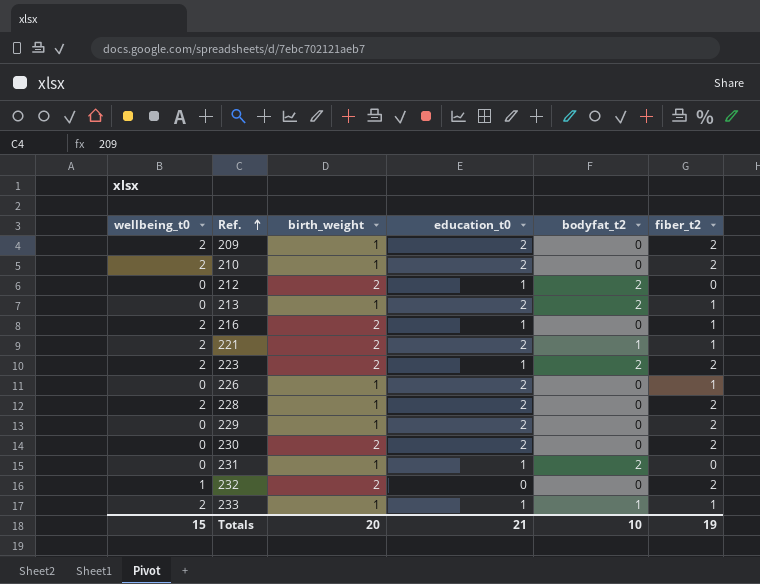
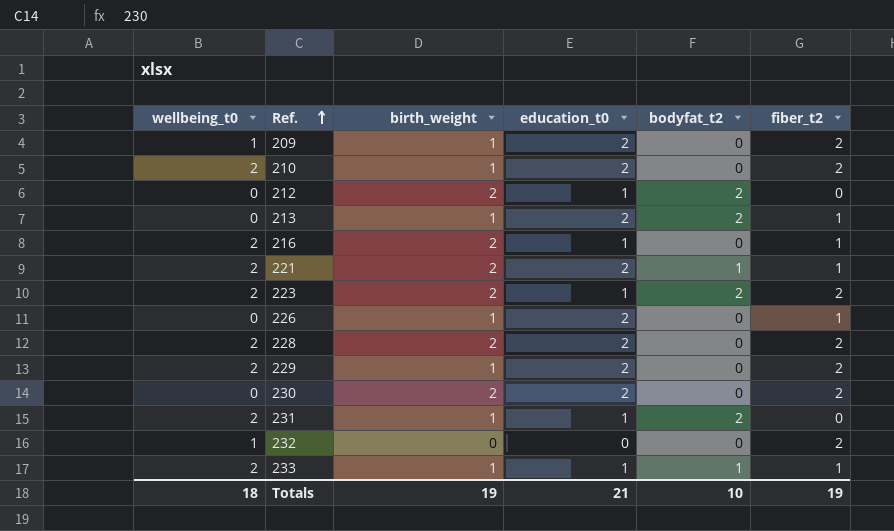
209 | wellbeing_t0: 2 -> 1
228 | birth_weight: 1 -> 2
229 | wellbeing_t0: 0 -> 2
231 | wellbeing_t0: 0 -> 2
232 | birth_weight: 2 -> 0
Totals | wellbeing_t0: 15 -> 18
Totals | birth_weight: 20 -> 19

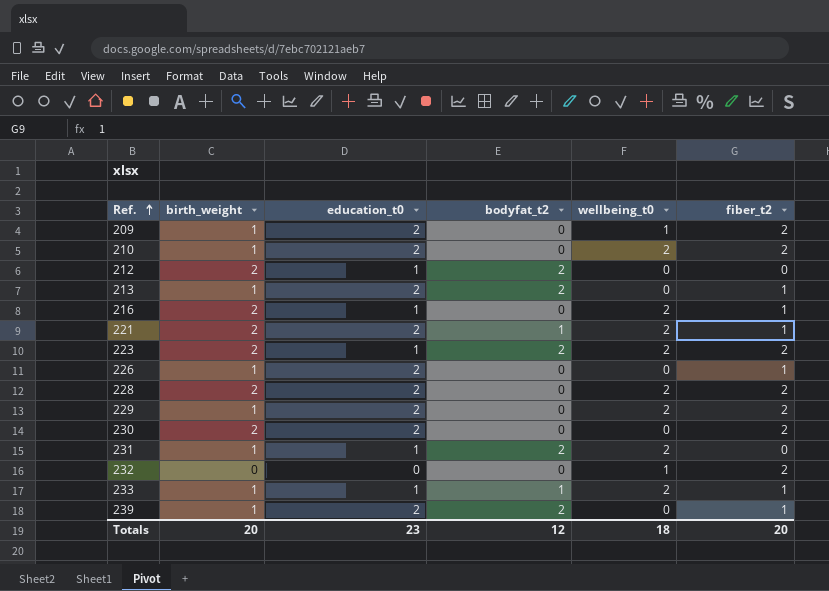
column wellbeing_t0 | position: 1 -> 5
row 239: none -> 1 | 2 | 2 | 0 | 1
Totals | birth_weight: 19 -> 20
Totals | education_t0: 21 -> 23
Totals | bodyfat_t2: 10 -> 12
Totals | fiber_t2: 19 -> 20

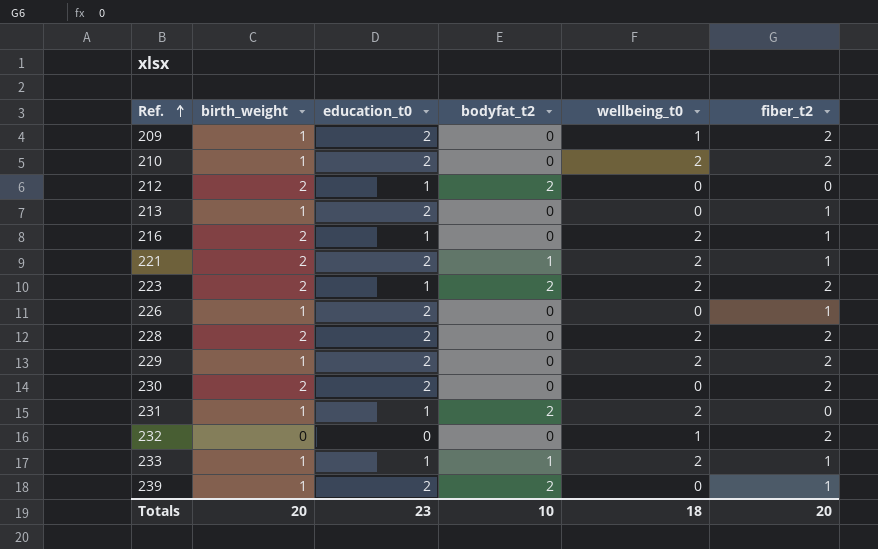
213 | bodyfat_t2: 2 -> 0
Totals | bodyfat_t2: 12 -> 10

